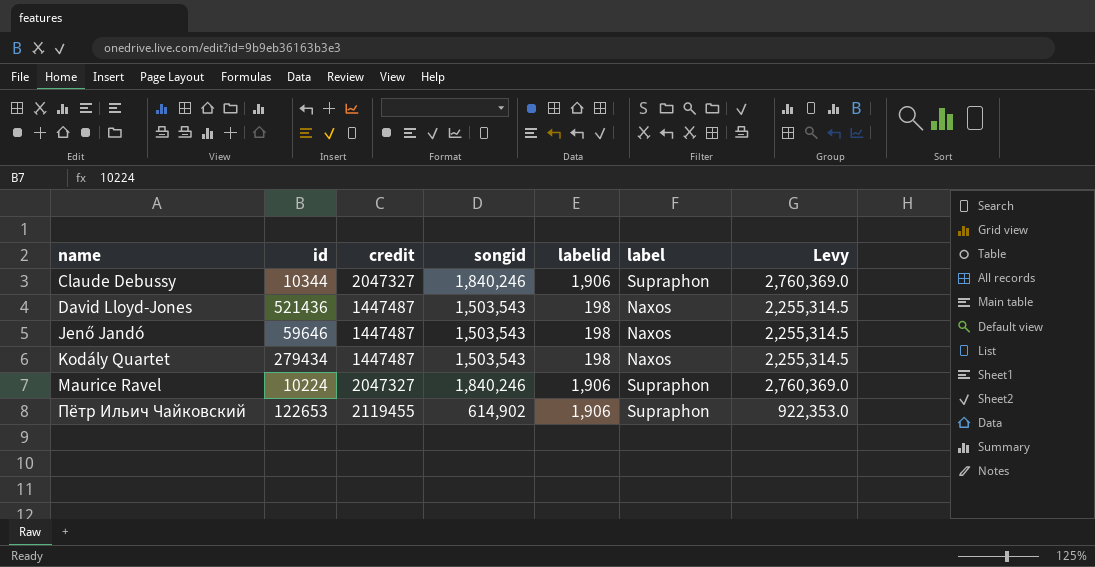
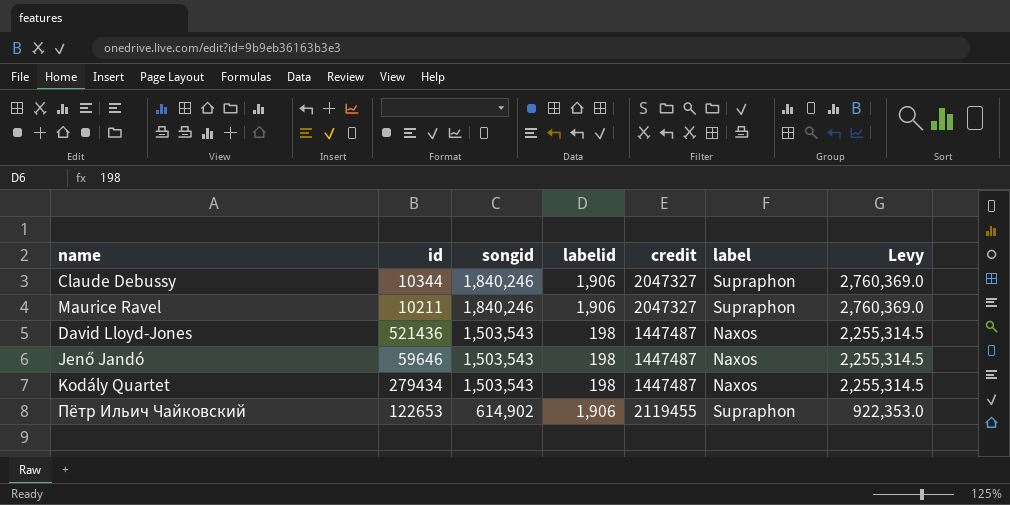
row order: name ascending -> songid descending
column credit | position: 3 -> 5
Maurice Ravel | id: 10224 -> 10211

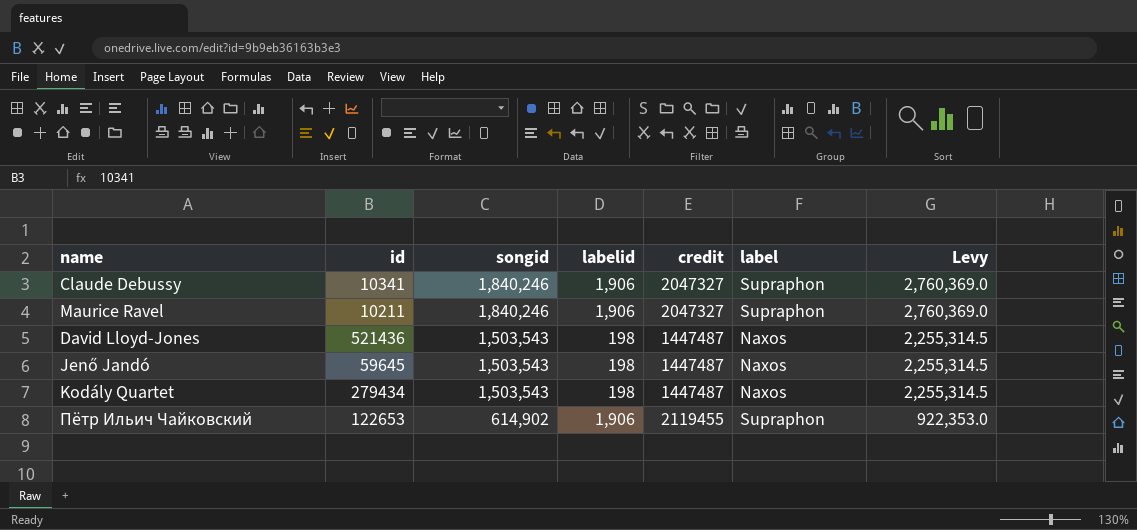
Claude Debussy | id: 10344 -> 10341
Jenő Jandó | id: 59646 -> 59645

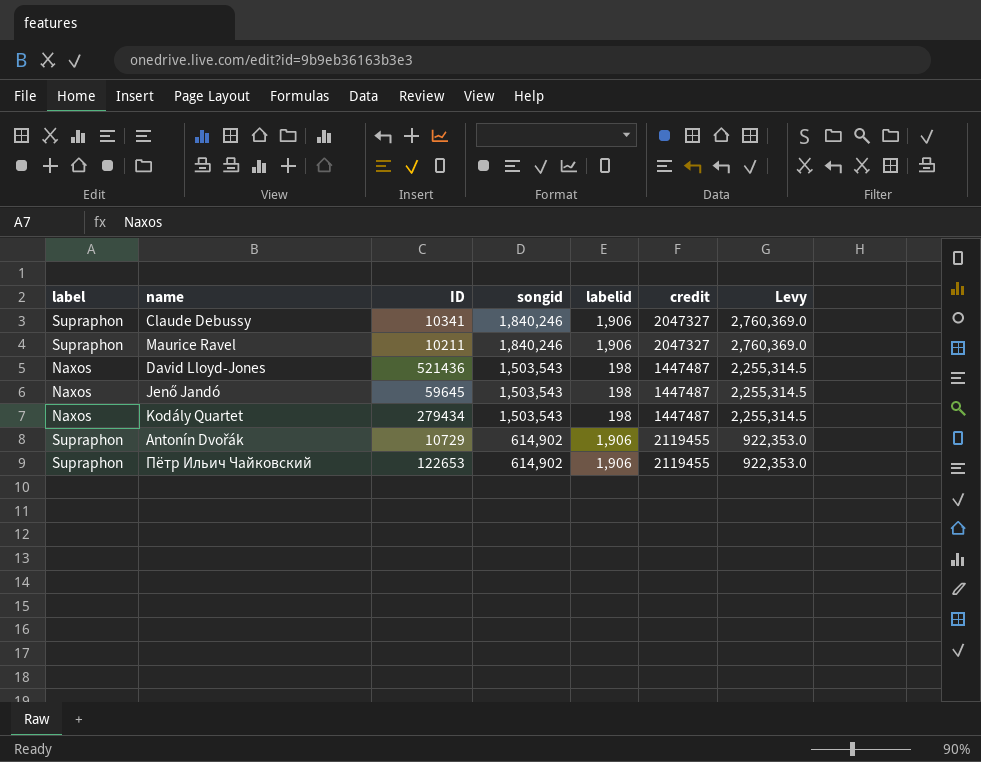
column label | position: 6 -> 1
column name: id -> ID
row Antonín Dvořák: none -> Supraphon | 10729 | 614,902 | 1,906 | 2119455 | 922,353.0

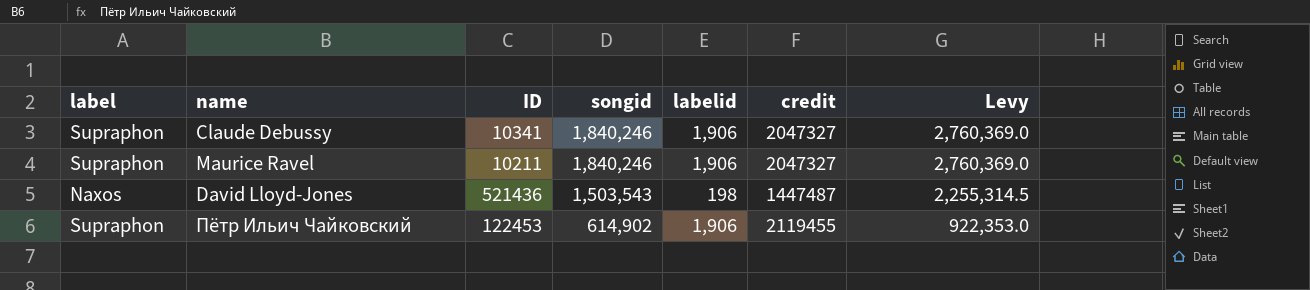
row Jenő Jandó: Naxos | 59645 | 1,503,543 | 198 | 1447487 | 2,255,314.5 -> none
row Kodály Quartet: Naxos | 279434 | 1,503,543 | 198 | 1447487 | 2,255,314.5 -> none
row Antonín Dvořák: Supraphon | 10729 | 614,902 | 1,906 | 2119455 | 922,353.0 -> none
Пётр Ильич Чайковский | ID: 122653 -> 122453

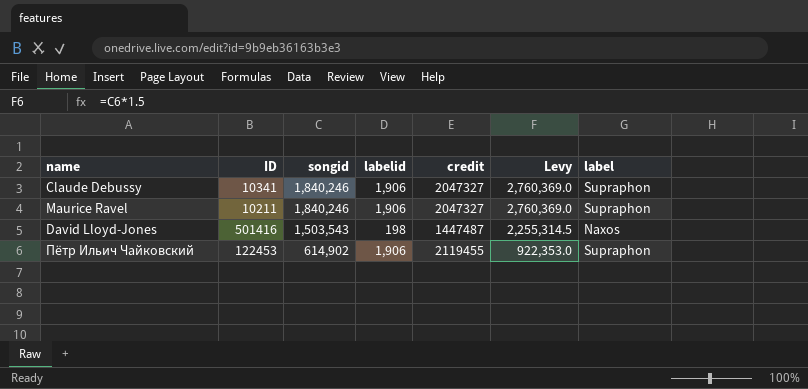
column label | position: 1 -> 7
David Lloyd-Jones | ID: 521436 -> 501416

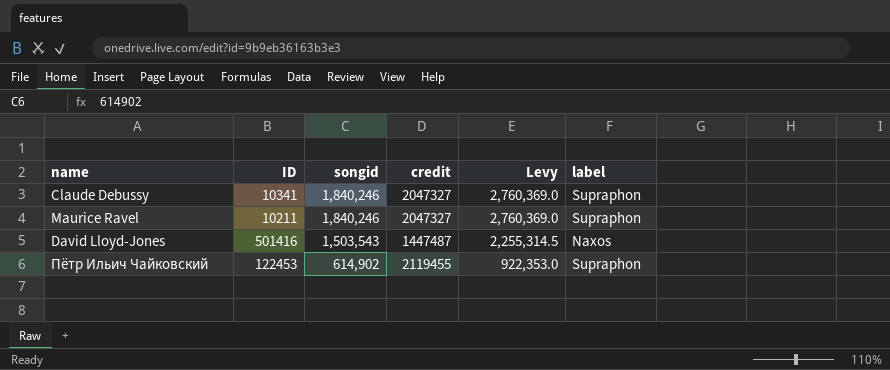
column labelid | position: 4 -> none

